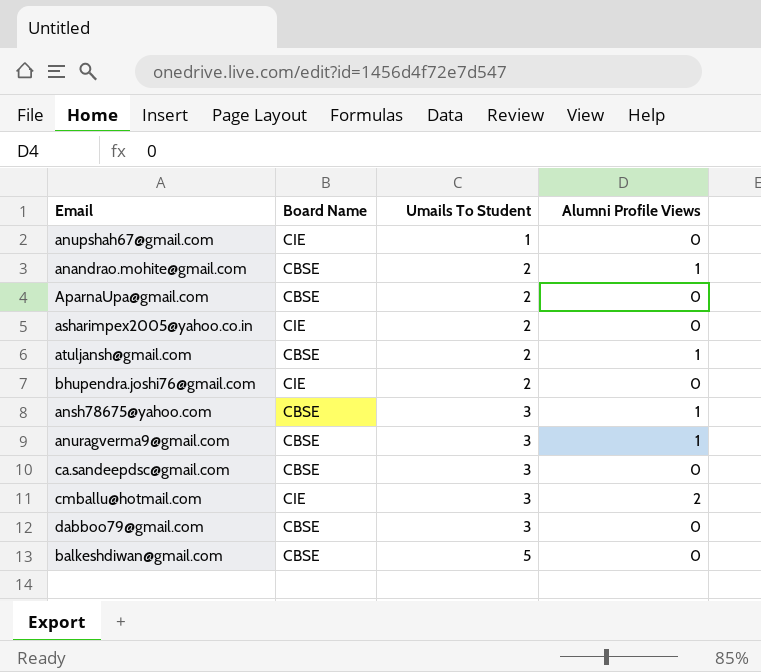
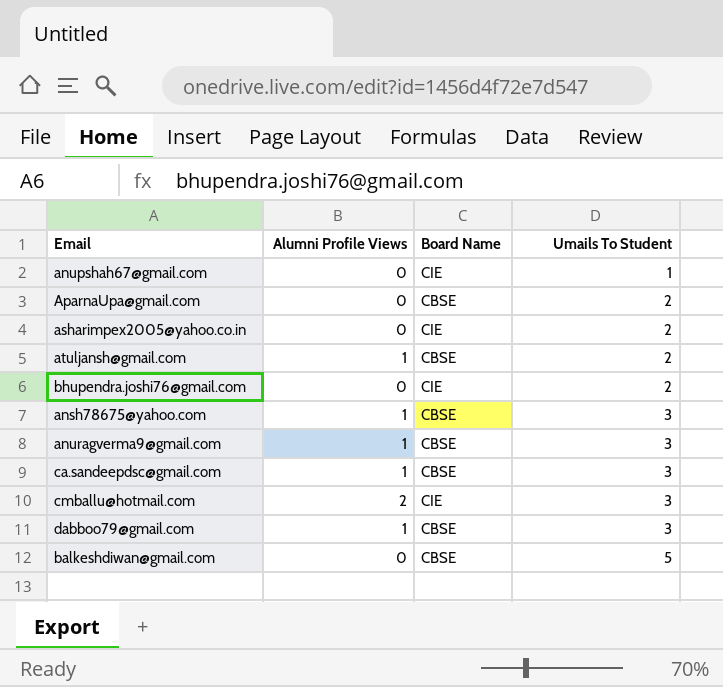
column Alumni Profile Views | position: 4 -> 2
row anandrao.mohite@gmail.com: CBSE | 2 | 1 -> none
ca.sandeepdsc@gmail.com | Alumni Profile Views: 0 -> 1
dabboo79@gmail.com | Alumni Profile Views: 0 -> 1

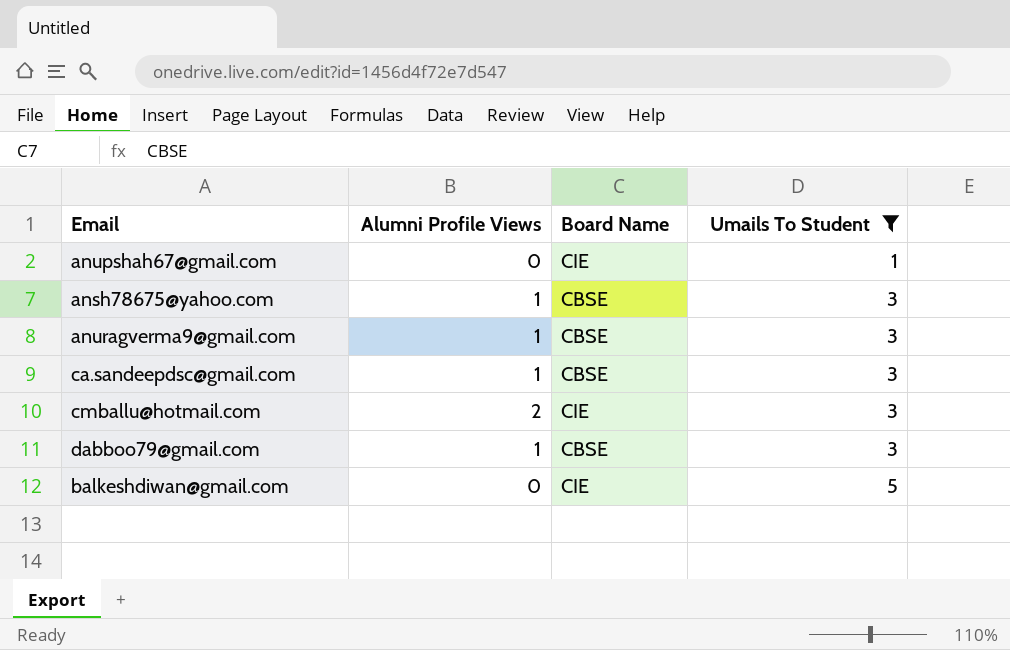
filter: none -> Umails To Student != 2
balkeshdiwan@gmail.com | Board Name: CBSE -> CIE

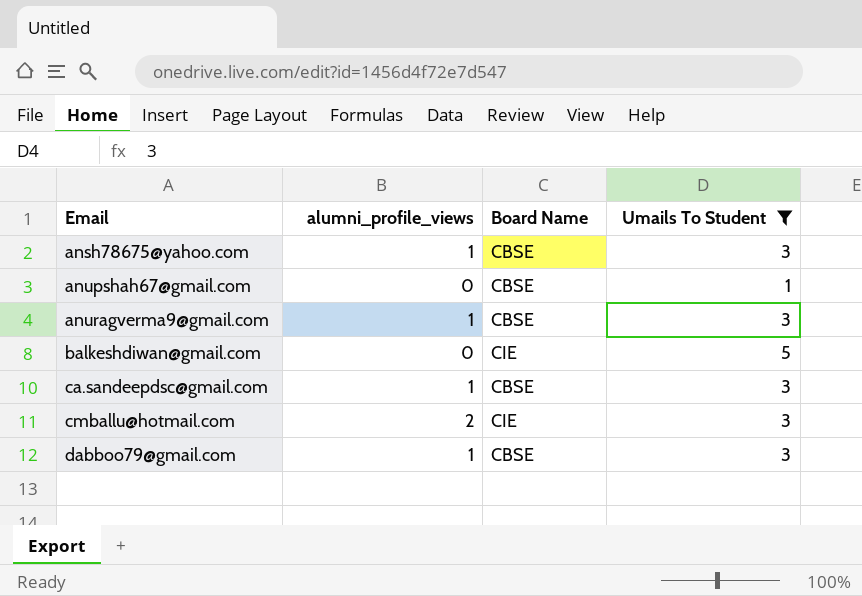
row order: Umails To Student ascending -> Email ascending
column name: Alumni Profile Views -> alumni_profile_views
anupshah67@gmail.com | Board Name: CIE -> CBSE

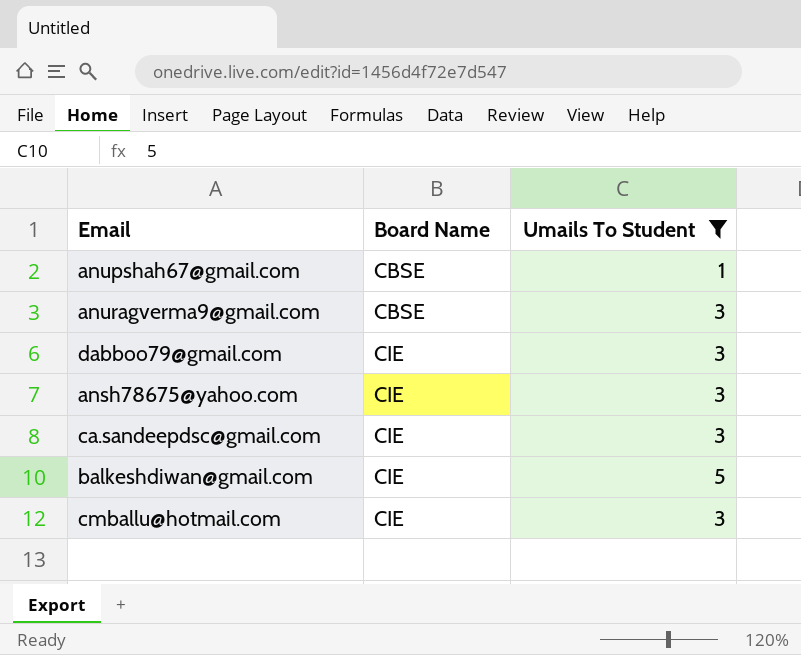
row order: Email ascending -> Board Name ascending
column alumni_profile_views | position: 2 -> none
dabboo79@gmail.com | Board Name: CBSE -> CIE
ansh78675@yahoo.com | Board Name: CBSE -> CIE
ca.sandeepdsc@gmail.com | Board Name: CBSE -> CIE

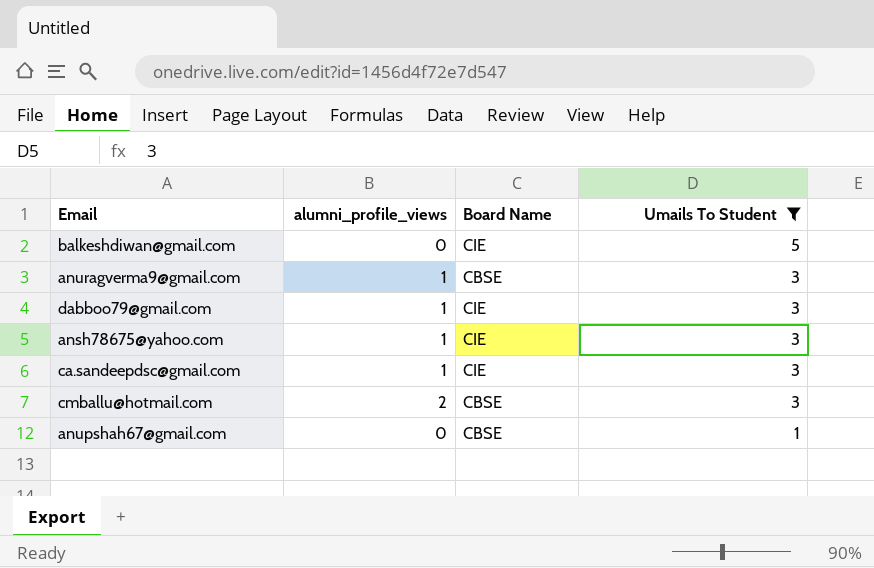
row order: Board Name ascending -> Umails To Student descending
column alumni_profile_views | position: none -> 2
cmballu@hotmail.com | Board Name: CIE -> CBSE

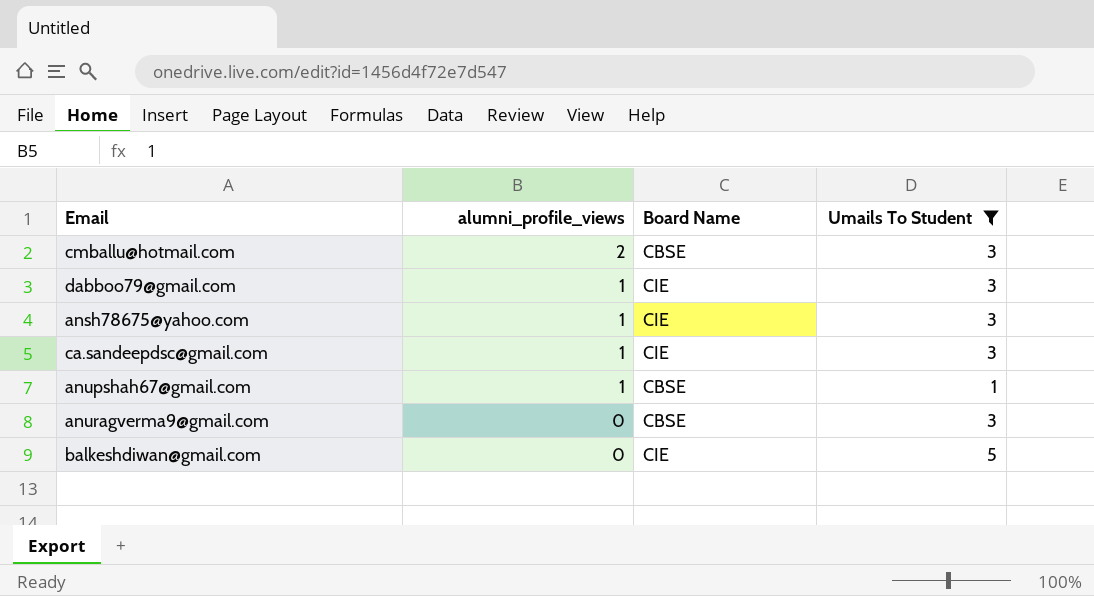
row order: Umails To Student descending -> alumni_profile_views descending
anupshah67@gmail.com | alumni_profile_views: 0 -> 1
anuragverma9@gmail.com | alumni_profile_views: 1 -> 0

